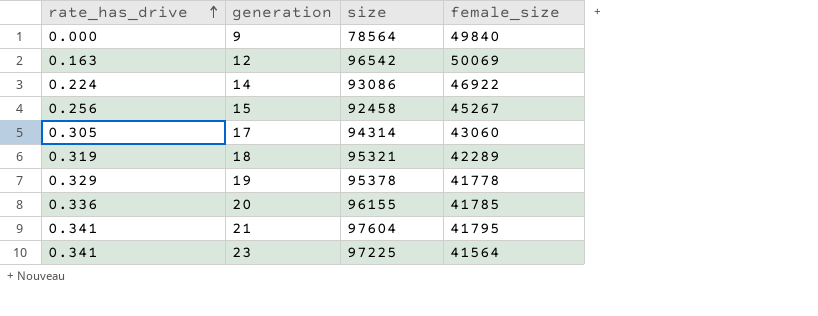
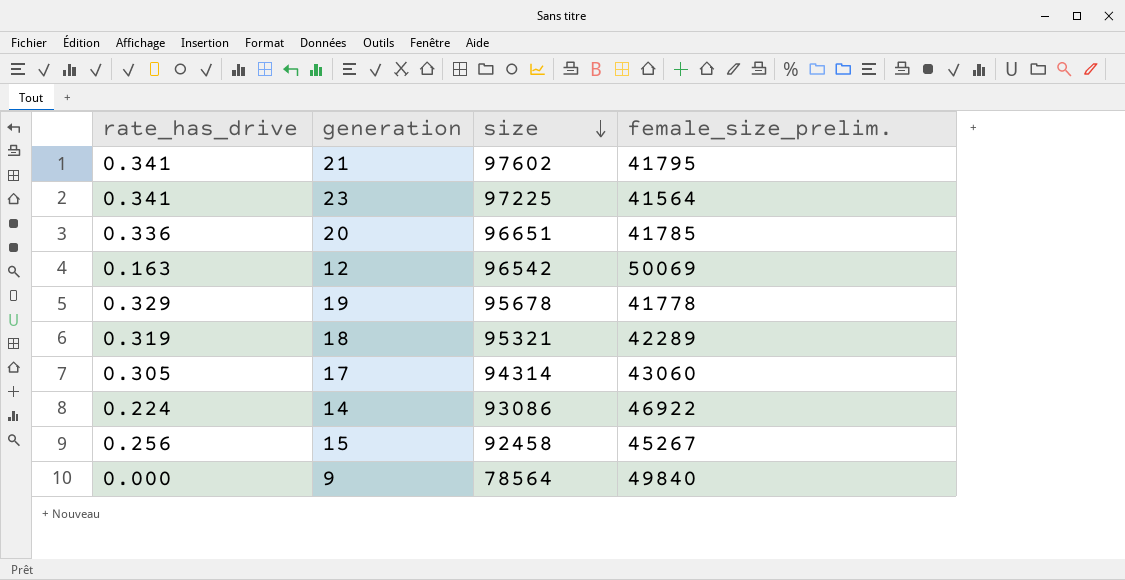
row order: rate_has_drive ascending -> size descending
column name: female_size -> female_size_prelim.
21 | size: 97604 -> 97602
20 | size: 96155 -> 96651
19 | size: 95378 -> 95678

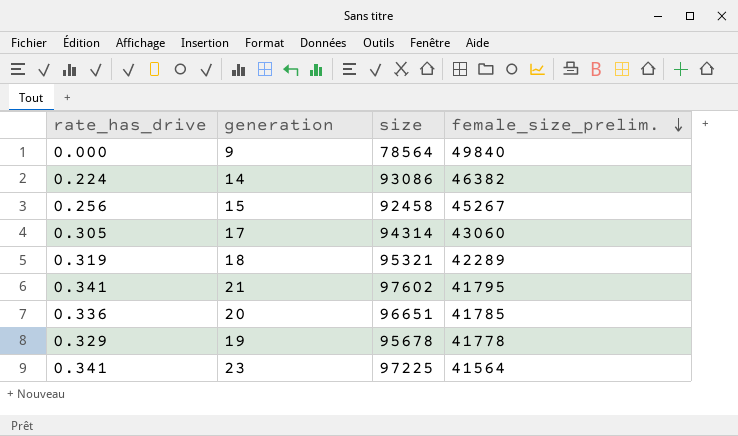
row order: size descending -> female_size_prelim. descending
row 12: 0.163 | 96542 | 50069 -> none
14 | female_size_prelim.: 46922 -> 46382

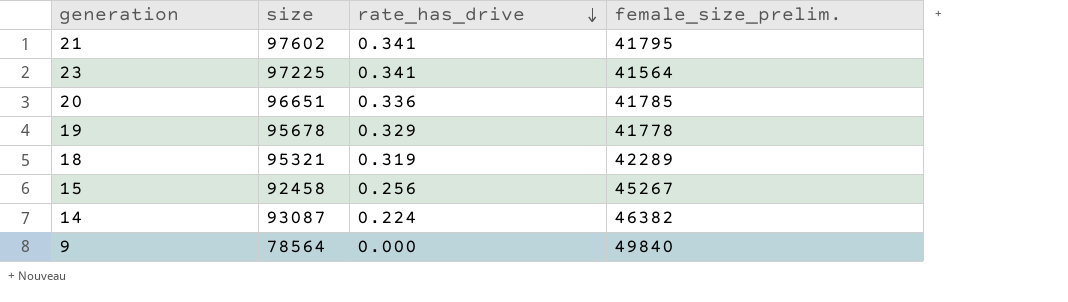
row order: female_size_prelim. descending -> rate_has_drive descending
column rate_has_drive | position: 1 -> 3
row 17: 0.305 | 94314 | 43060 -> none
14 | size: 93086 -> 93087

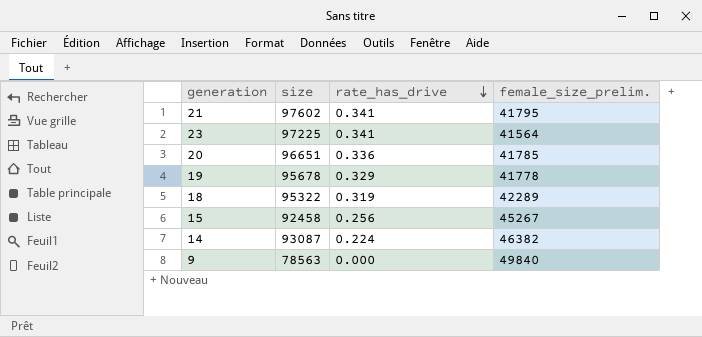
18 | size: 95321 -> 95322
9 | size: 78564 -> 78563

